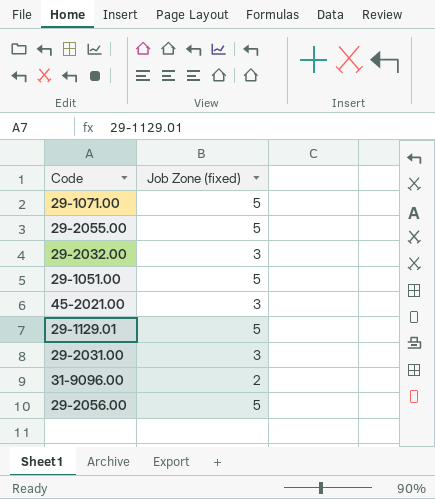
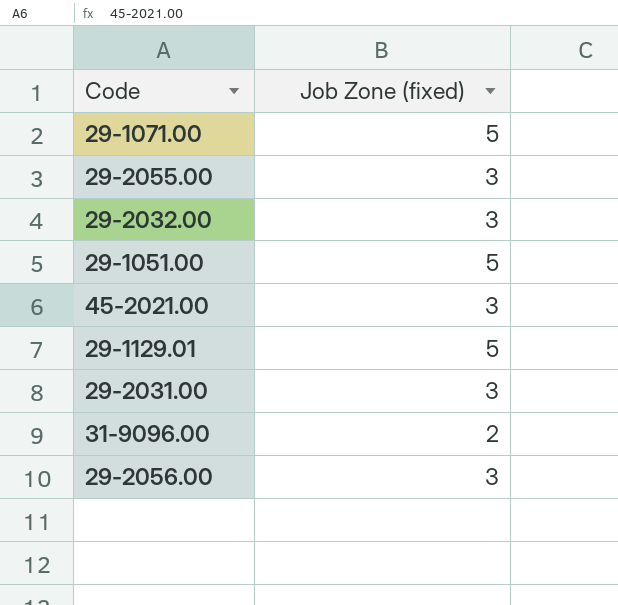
29-2055.00 | Job Zone (fixed): 5 -> 3
29-2056.00 | Job Zone (fixed): 5 -> 3

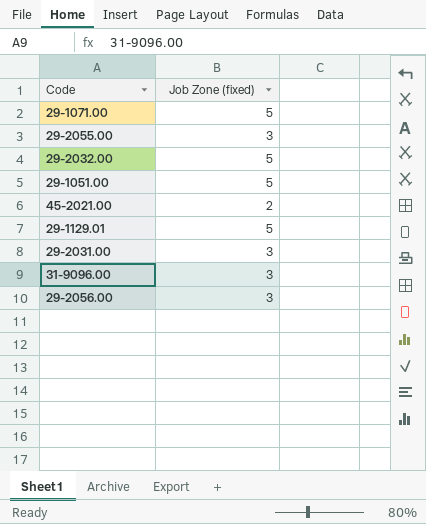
29-2032.00 | Job Zone (fixed): 3 -> 5
45-2021.00 | Job Zone (fixed): 3 -> 2
31-9096.00 | Job Zone (fixed): 2 -> 3

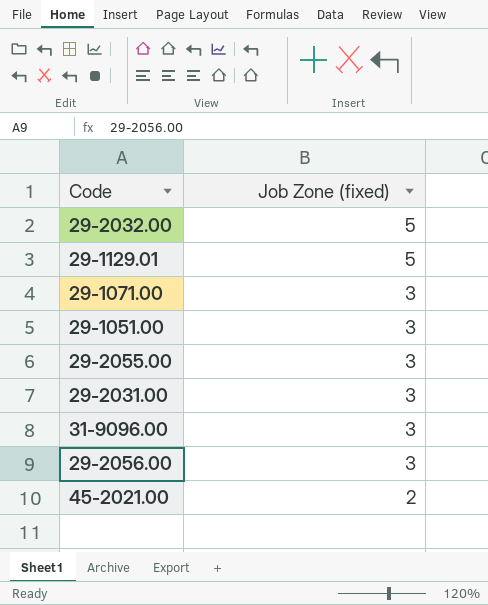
row order: none -> Job Zone (fixed) descending
29-1071.00 | Job Zone (fixed): 5 -> 3
29-1051.00 | Job Zone (fixed): 5 -> 3

